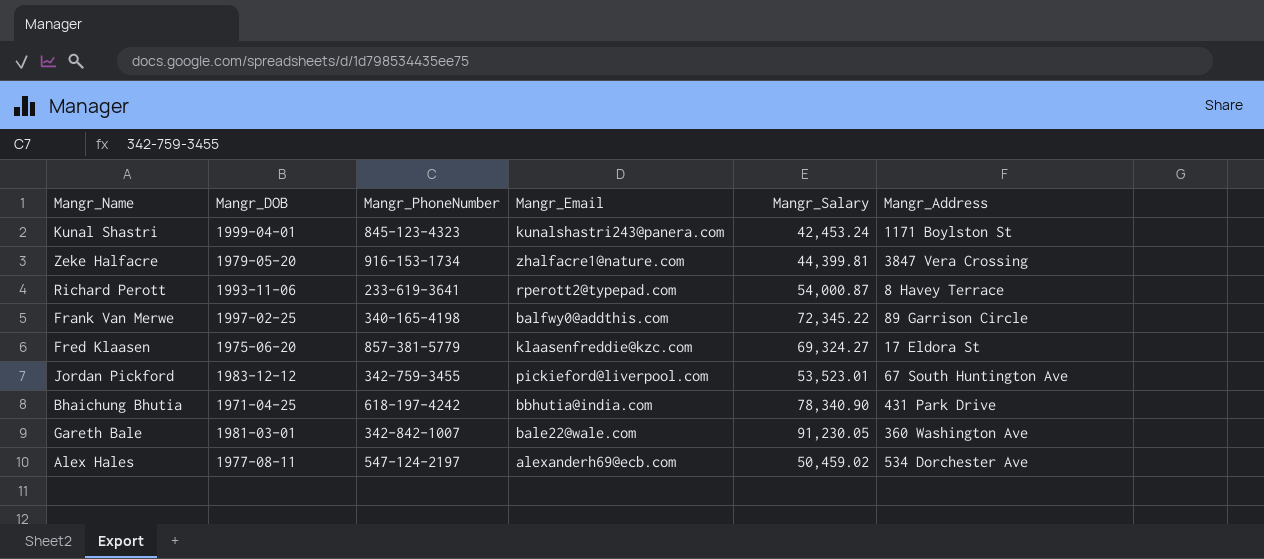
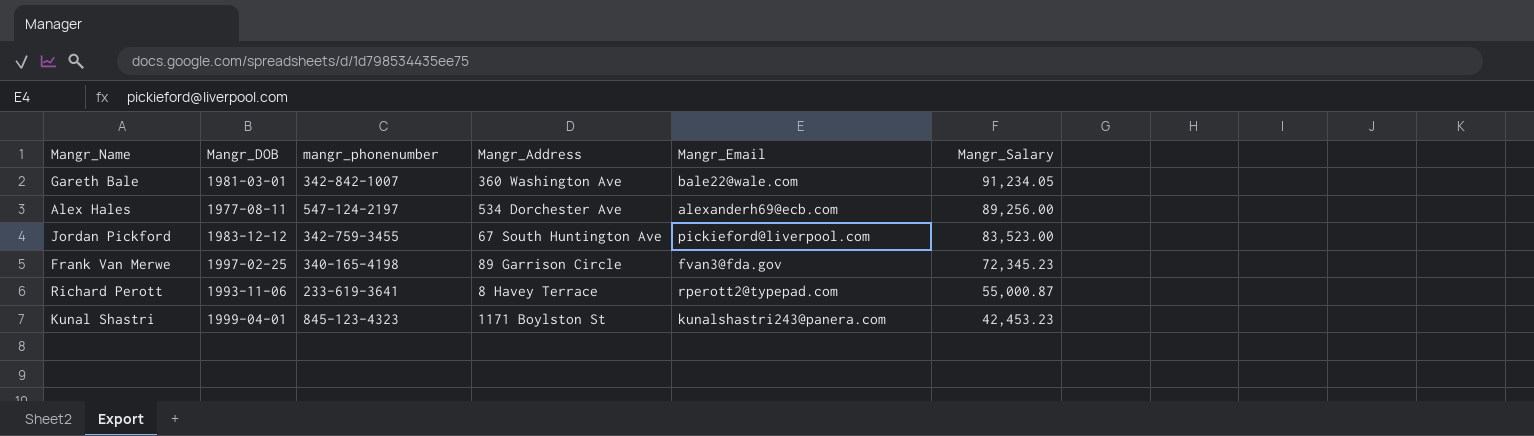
row order: none -> Mangr_Salary descending
column name: Mangr_PhoneNumber -> mangr_phonenumber
column Mangr_Address | position: 6 -> 4
row Zeke Halfacre: 1979-05-20 | 916-153-1734 | zhalfacre1@nature.com | 44,399.81 | 3847 Vera Crossing -> none
row Fred Klaasen: 1975-06-20 | 857-381-5779 | klaasenfreddie@kzc.com | 69,324.27 | 17 Eldora St -> none
row Bhaichung Bhutia: 1971-04-25 | 618-197-4242 | bbhutia@india.com | 78,340.90 | 431 Park Drive -> none
Gareth Bale | Mangr_Salary: 91,230.05 -> 91,234.05
Alex Hales | Mangr_Salary: 50,459.02 -> 89,256.00
Jordan Pickford | Mangr_Salary: 53,523.01 -> 83,523.00
Frank Van Merwe | Mangr_Email: balfwy0@addthis.com -> fvan3@fda.gov
Frank Van Merwe | Mangr_Salary: 72,345.22 -> 72,345.23
Richard Perott | Mangr_Salary: 54,000.87 -> 55,000.87
Kunal Shastri | Mangr_Salary: 42,453.24 -> 42,453.23

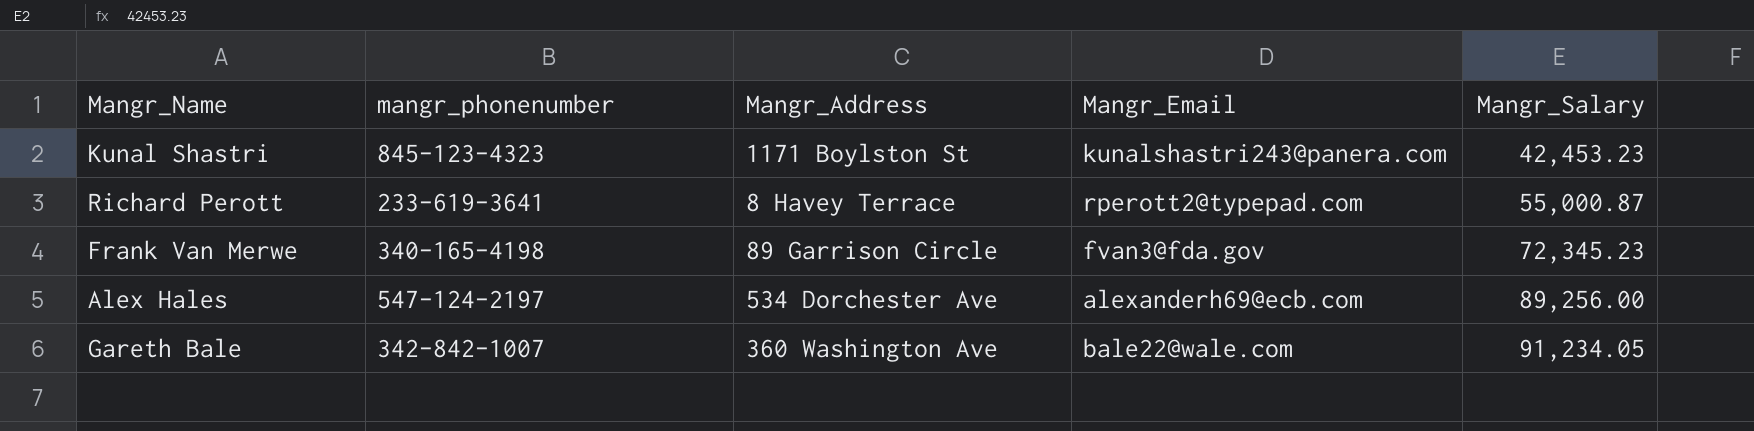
row order: Mangr_Salary descending -> Mangr_Salary ascending
column Mangr_DOB | position: 2 -> none
row Jordan Pickford: 1983-12-12 | 342-759-3455 | 67 South Huntington Ave | pickieford@liverpool.com | 83,523.00 -> none

